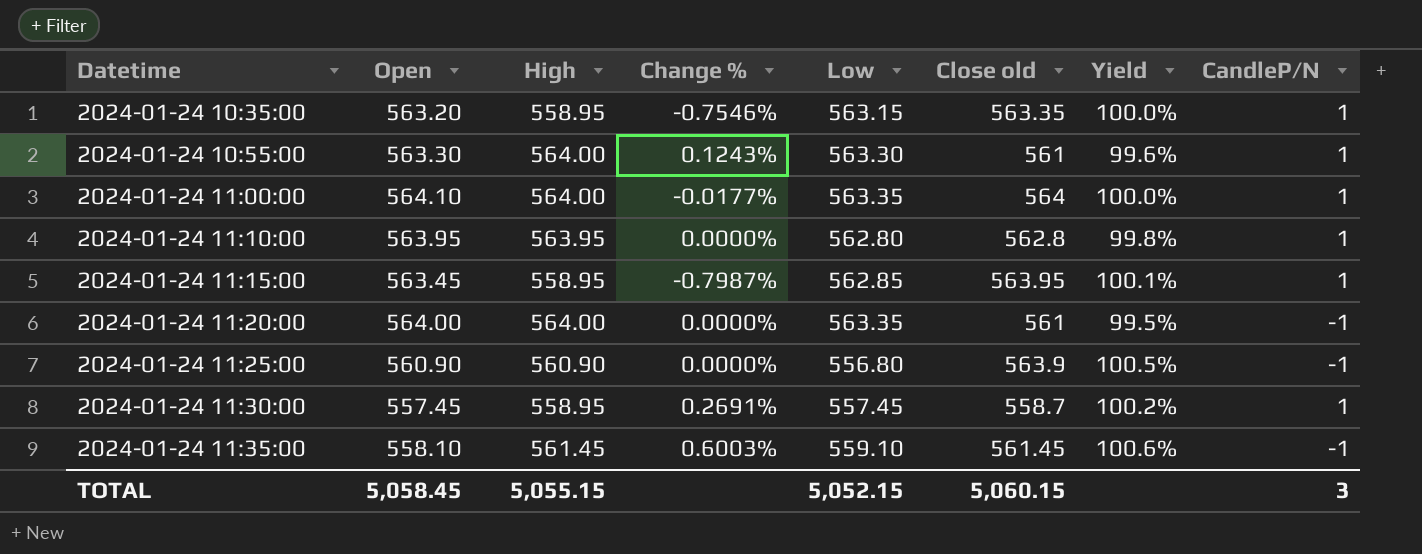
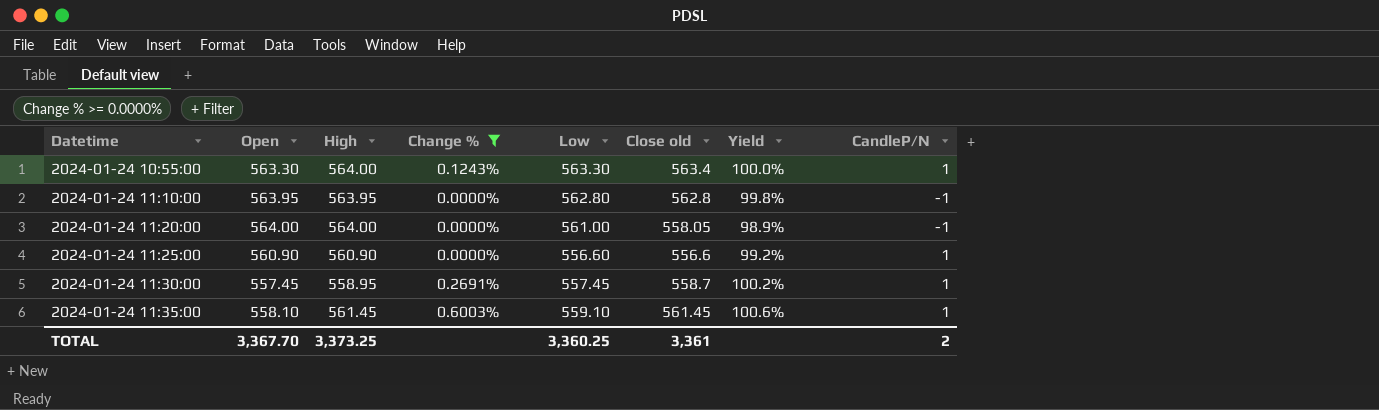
filter: none -> Change % >= 0.0000%
2024-01-24 10:55:00 | Close old: 561 -> 563.4
2024-01-24 10:55:00 | Yield: 99.6% -> 100.0%
2024-01-24 11:10:00 | CandleP/N: 1 -> -1
2024-01-24 11:20:00 | Low: 563.35 -> 561.00
2024-01-24 11:20:00 | Close old: 561 -> 558.05
2024-01-24 11:20:00 | Yield: 99.5% -> 98.9%
2024-01-24 11:25:00 | Low: 556.80 -> 556.60
2024-01-24 11:25:00 | Close old: 563.9 -> 556.6
2024-01-24 11:25:00 | Yield: 100.5% -> 99.2%
2024-01-24 11:25:00 | CandleP/N: -1 -> 1
2024-01-24 11:35:00 | CandleP/N: -1 -> 1
TOTAL | Open: 5,058.45 -> 3,367.70
TOTAL | High: 5,055.15 -> 3,373.25
TOTAL | Low: 5,052.15 -> 3,360.25
TOTAL | Close old: 5,060.15 -> 3,361
TOTAL | CandleP/N: 3 -> 2

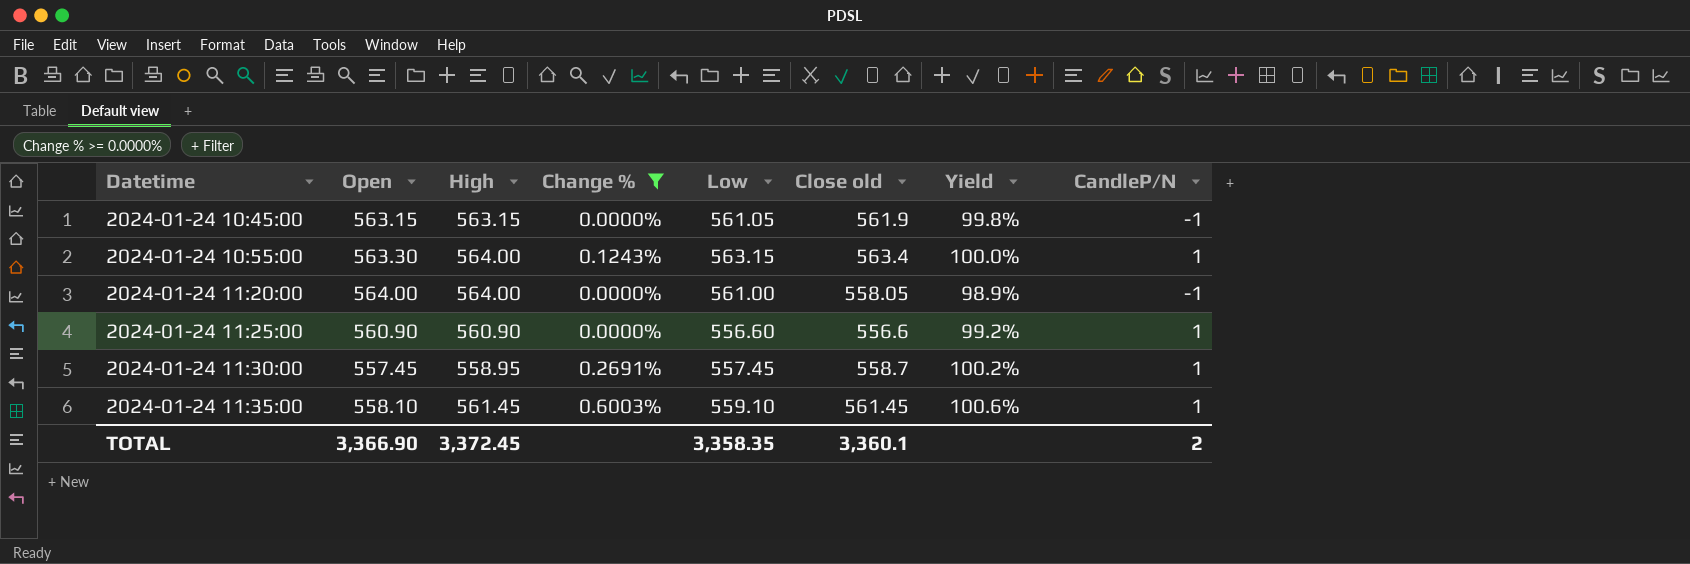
row 2024-01-24 11:10:00: 563.95 | 563.95 | 0.0000% | 562.80 | 562.8 | 99.8% | -1 -> none
row 2024-01-24 10:45:00: none -> 563.15 | 563.15 | 0.0000% | 561.05 | 561.9 | 99.8% | -1
2024-01-24 10:55:00 | Low: 563.30 -> 563.15
TOTAL | Open: 3,367.70 -> 3,366.90
TOTAL | High: 3,373.25 -> 3,372.45
TOTAL | Low: 3,360.25 -> 3,358.35
TOTAL | Close old: 3,361 -> 3,360.1

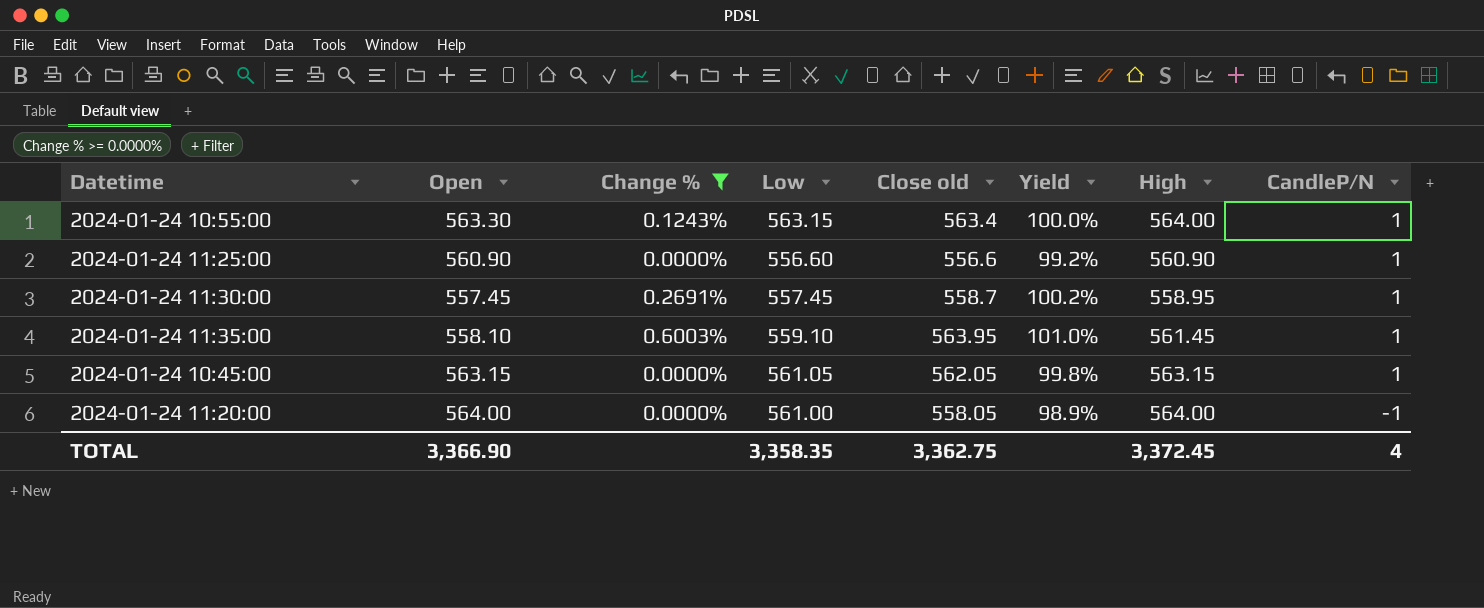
row order: Datetime ascending -> CandleP/N descending
column High | position: 3 -> 7
2024-01-24 11:35:00 | Close old: 561.45 -> 563.95
2024-01-24 11:35:00 | Yield: 100.6% -> 101.0%
2024-01-24 10:45:00 | Close old: 561.9 -> 562.05
2024-01-24 10:45:00 | CandleP/N: -1 -> 1
TOTAL | Close old: 3,360.1 -> 3,362.75
TOTAL | CandleP/N: 2 -> 4

